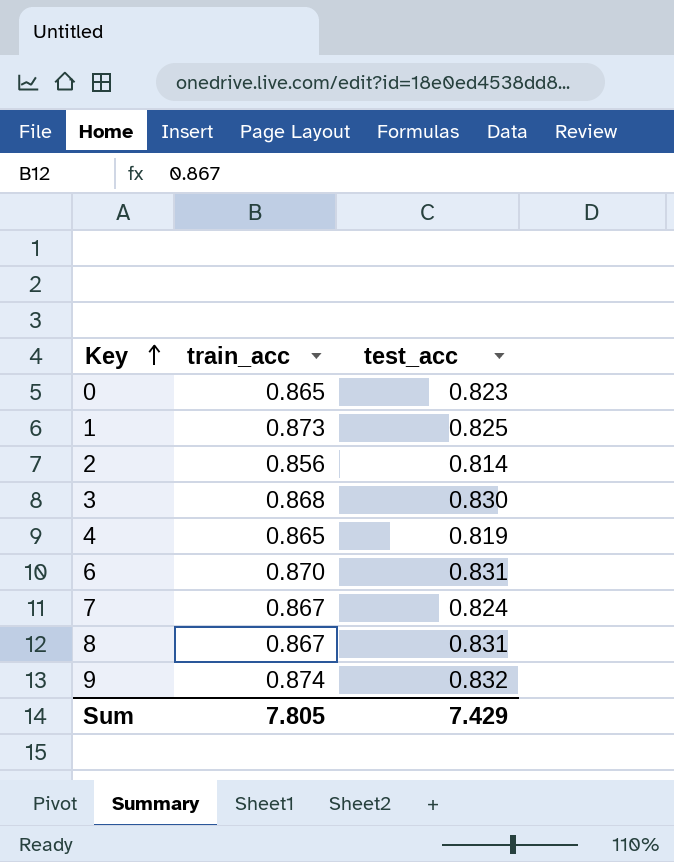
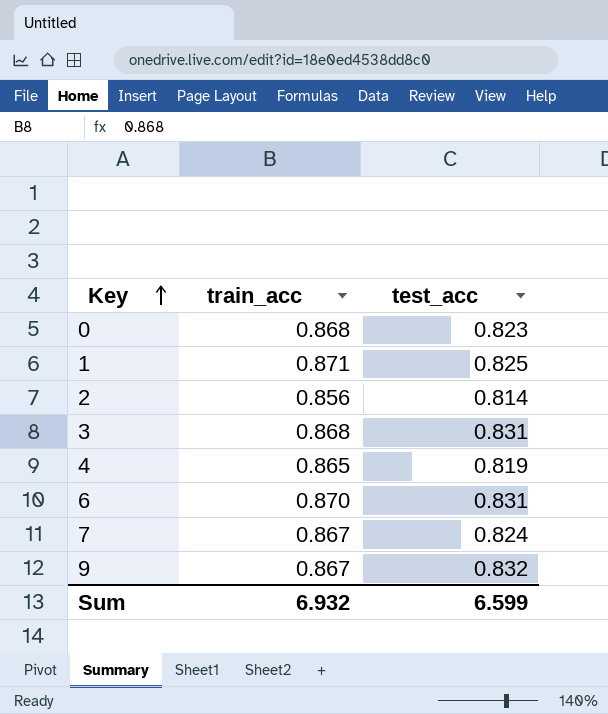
row 8: 0.867 | 0.831 -> none
0 | train_acc: 0.865 -> 0.868
1 | train_acc: 0.873 -> 0.871
3 | test_acc: 0.830 -> 0.831
9 | train_acc: 0.874 -> 0.867
Sum | train_acc: 7.805 -> 6.932
Sum | test_acc: 7.429 -> 6.599

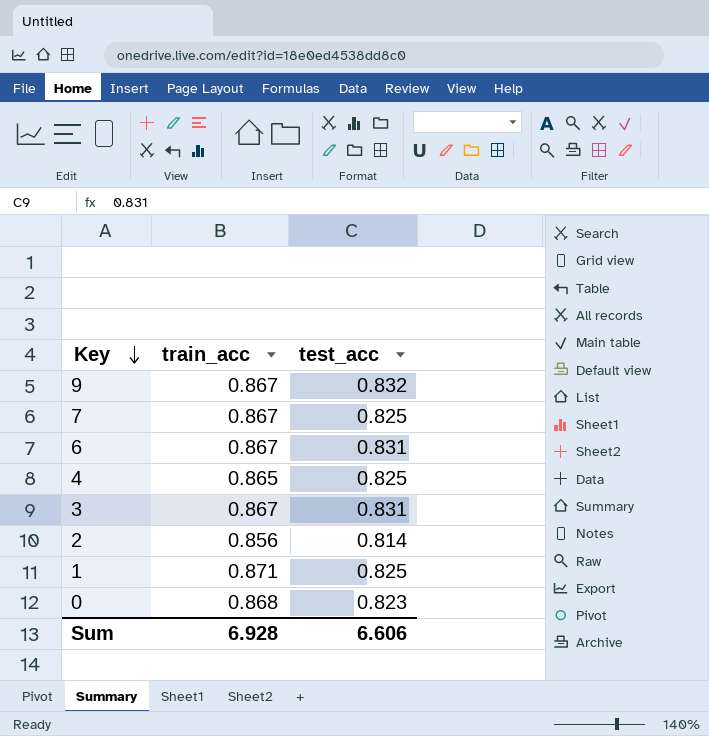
row order: Key ascending -> Key descending
7 | test_acc: 0.824 -> 0.825
6 | train_acc: 0.870 -> 0.867
4 | test_acc: 0.819 -> 0.825
3 | train_acc: 0.868 -> 0.867
Sum | train_acc: 6.932 -> 6.928
Sum | test_acc: 6.599 -> 6.606

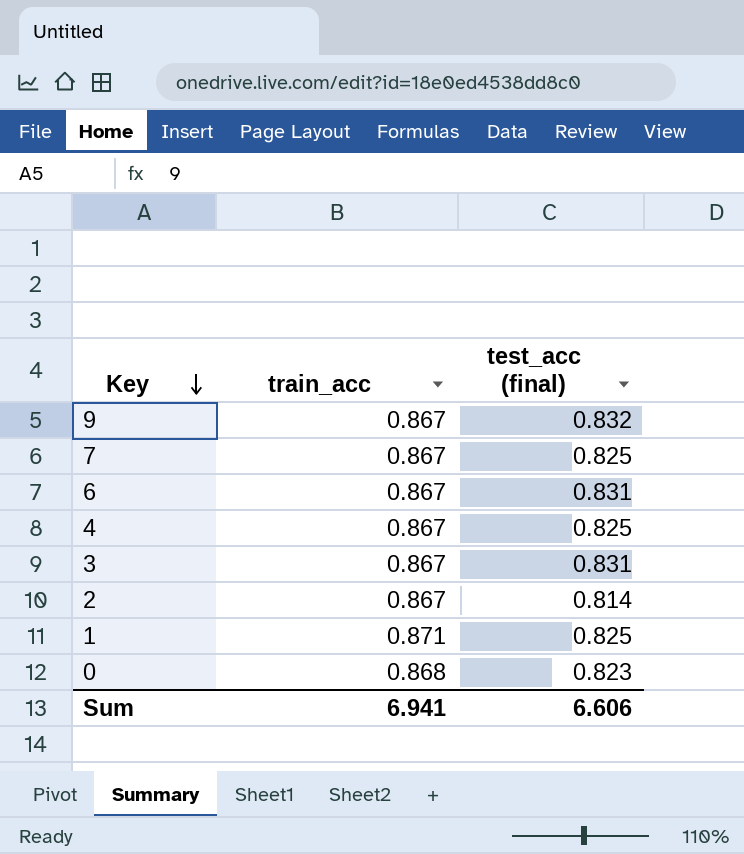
column name: test_acc -> test_acc (final)
4 | train_acc: 0.865 -> 0.867
2 | train_acc: 0.856 -> 0.867
Sum | train_acc: 6.928 -> 6.941

